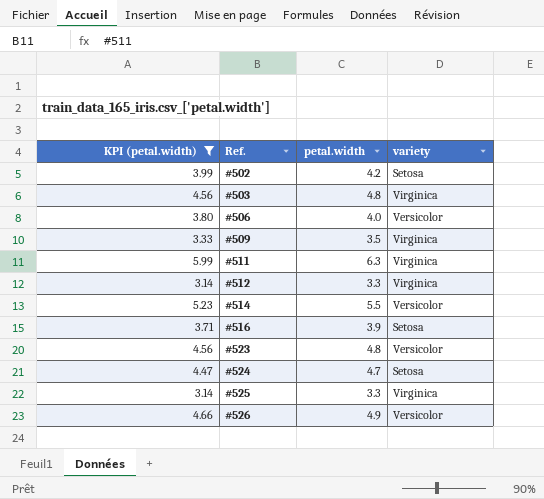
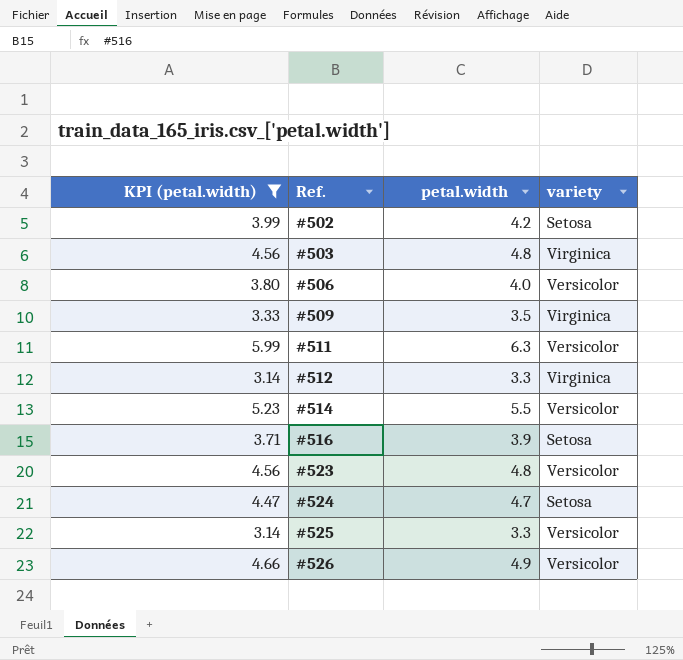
#511 | variety: Virginica -> Versicolor
#525 | variety: Virginica -> Versicolor

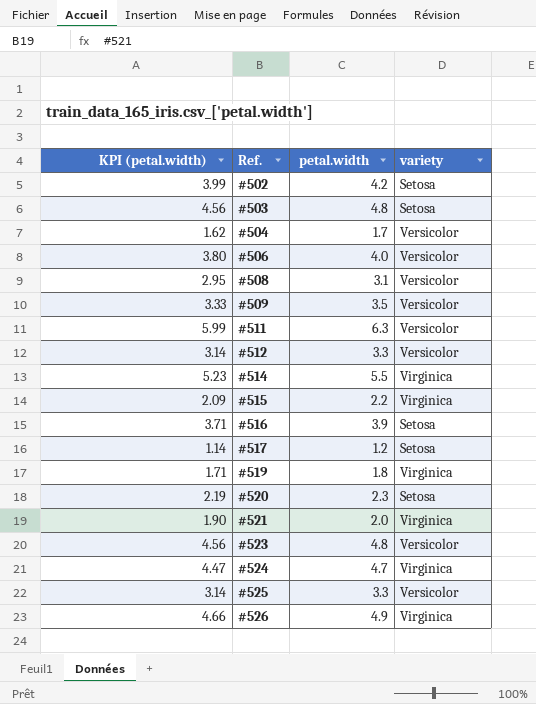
filter: KPI (petal.width) >= 3.14 -> none
#503 | variety: Virginica -> Setosa
#509 | variety: Virginica -> Versicolor
#512 | variety: Virginica -> Versicolor
#514 | variety: Versicolor -> Virginica
#524 | variety: Setosa -> Virginica
#526 | variety: Versicolor -> Virginica

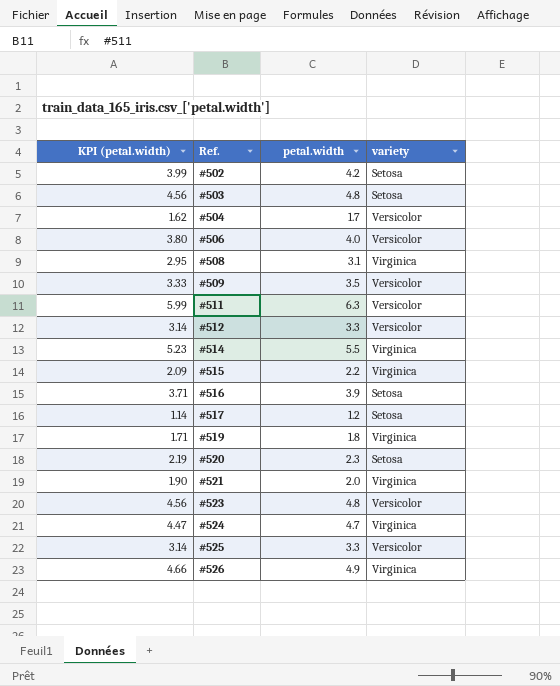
#508 | variety: Versicolor -> Virginica

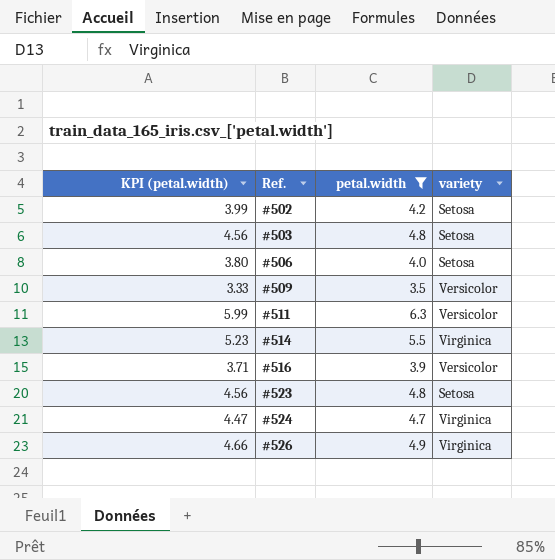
filter: none -> petal.width >= 3.5
#506 | variety: Versicolor -> Setosa
#516 | variety: Setosa -> Versicolor
#523 | variety: Versicolor -> Setosa

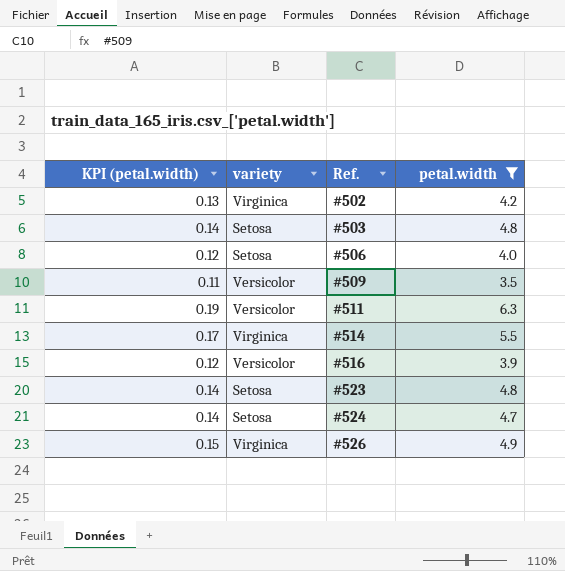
column KPI (petal.width) | formula: [petal.width] * 0.95 -> [petal.width] * 0.03
column variety | position: 4 -> 2
#502 | variety: Setosa -> Virginica
#524 | variety: Virginica -> Setosa

